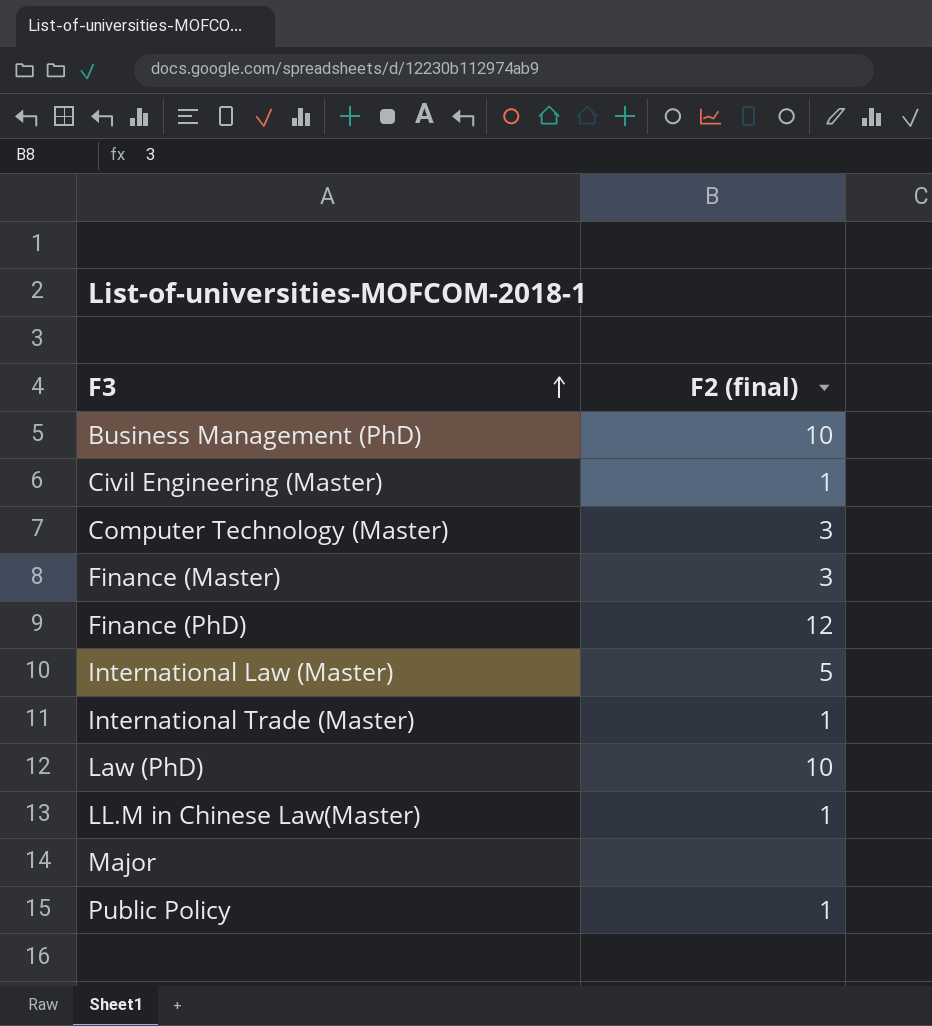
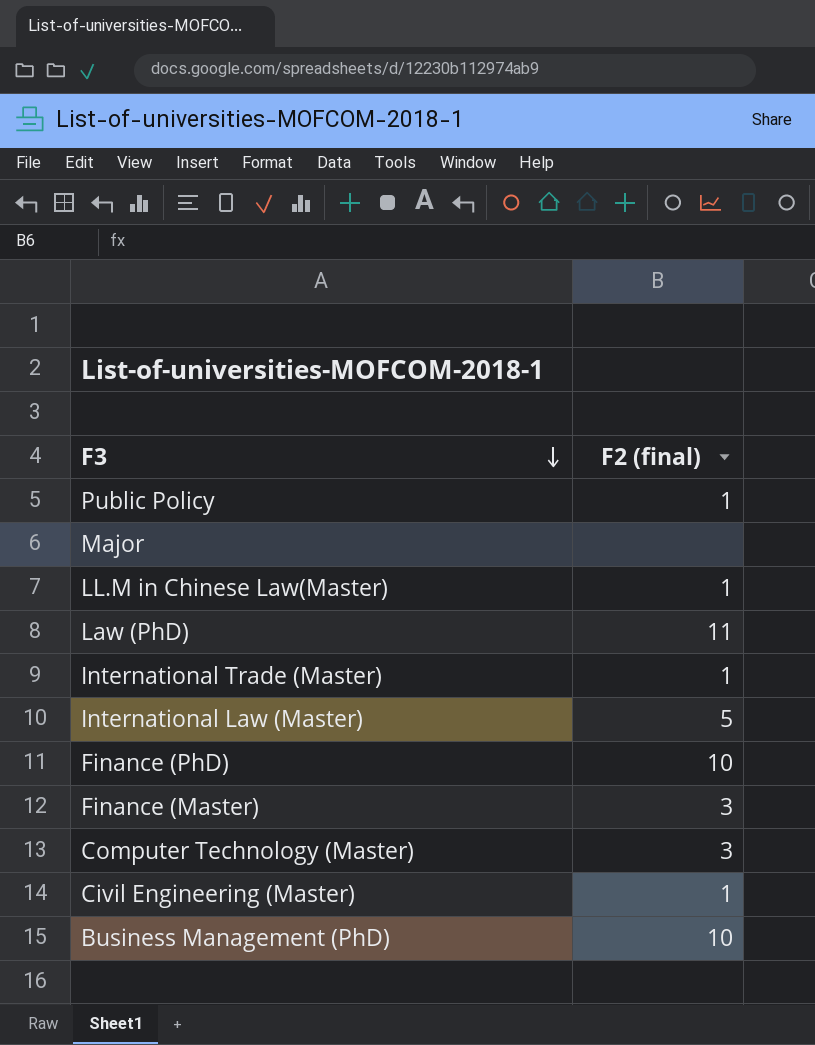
row order: F3 ascending -> F3 descending
Law (PhD) | F2 (final): 10 -> 11
Finance (PhD) | F2 (final): 12 -> 10

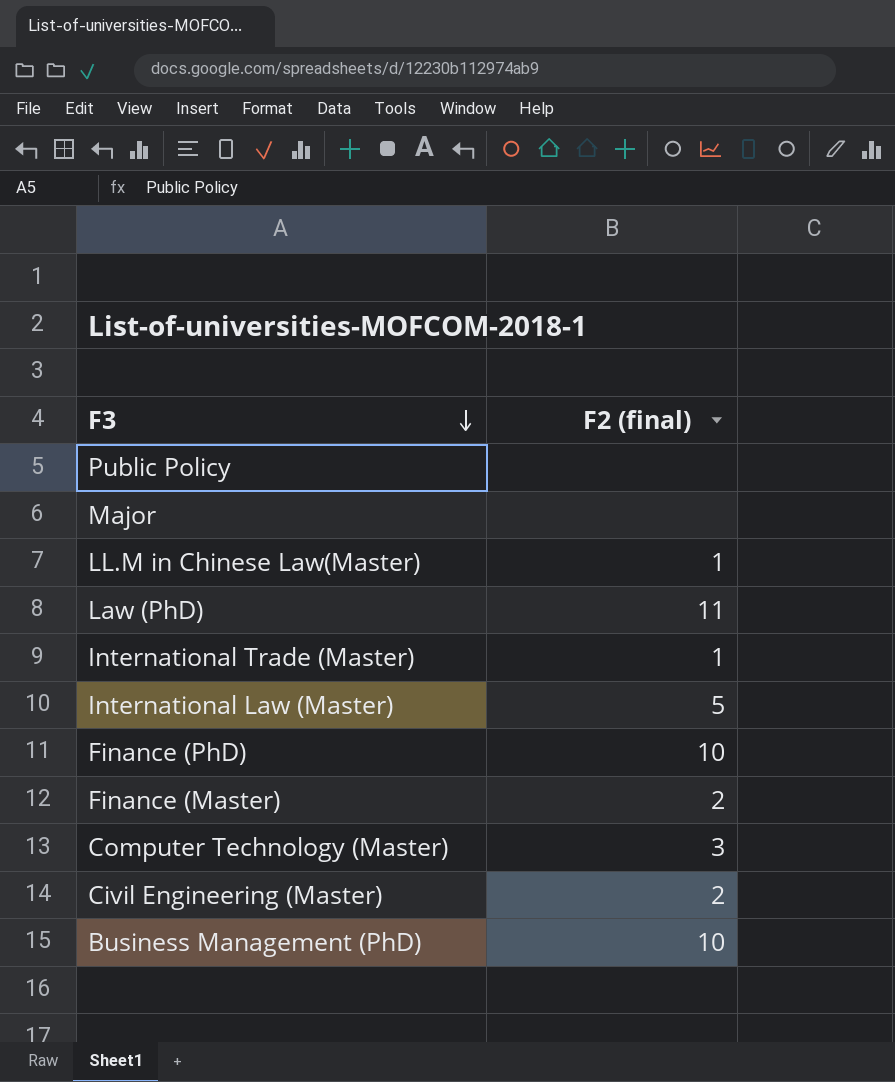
Public Policy | F2 (final): 1 -> none
Finance (Master) | F2 (final): 3 -> 2
Civil Engineering (Master) | F2 (final): 1 -> 2

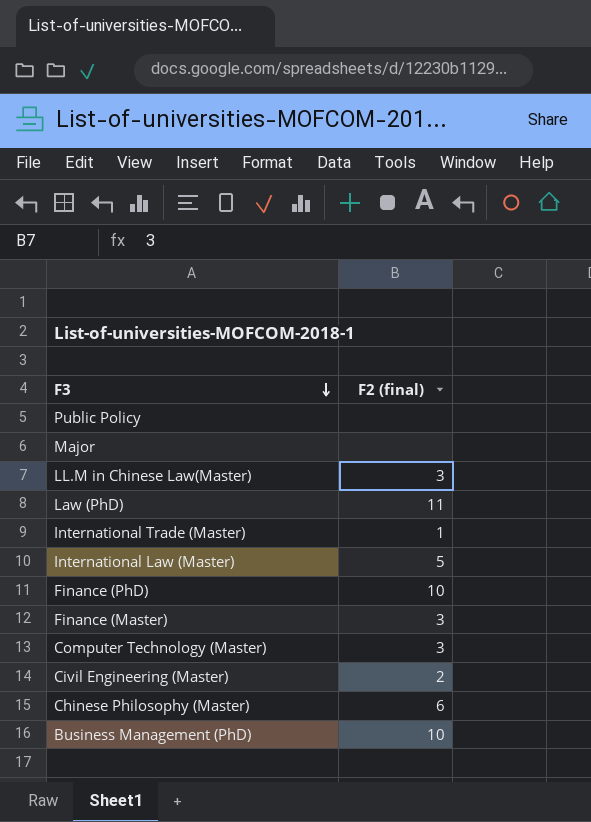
LL.M in Chinese Law(Master) | F2 (final): 1 -> 3
Finance (Master) | F2 (final): 2 -> 3
row Chinese Philosophy (Master): none -> 6

